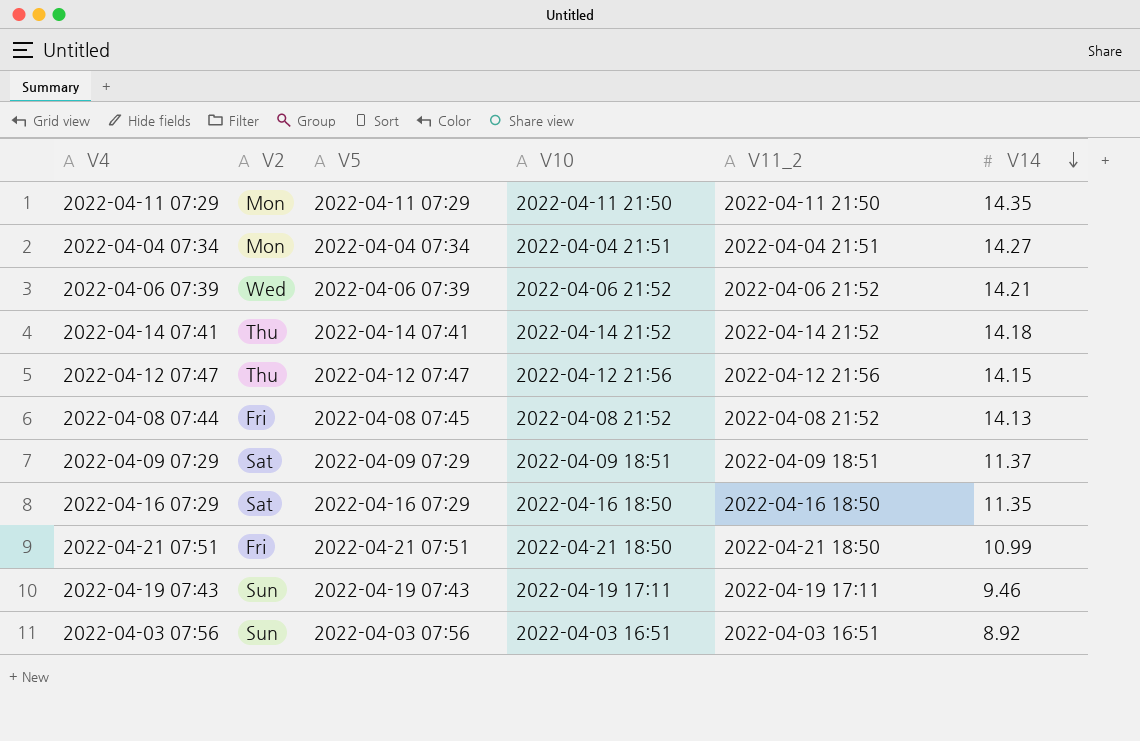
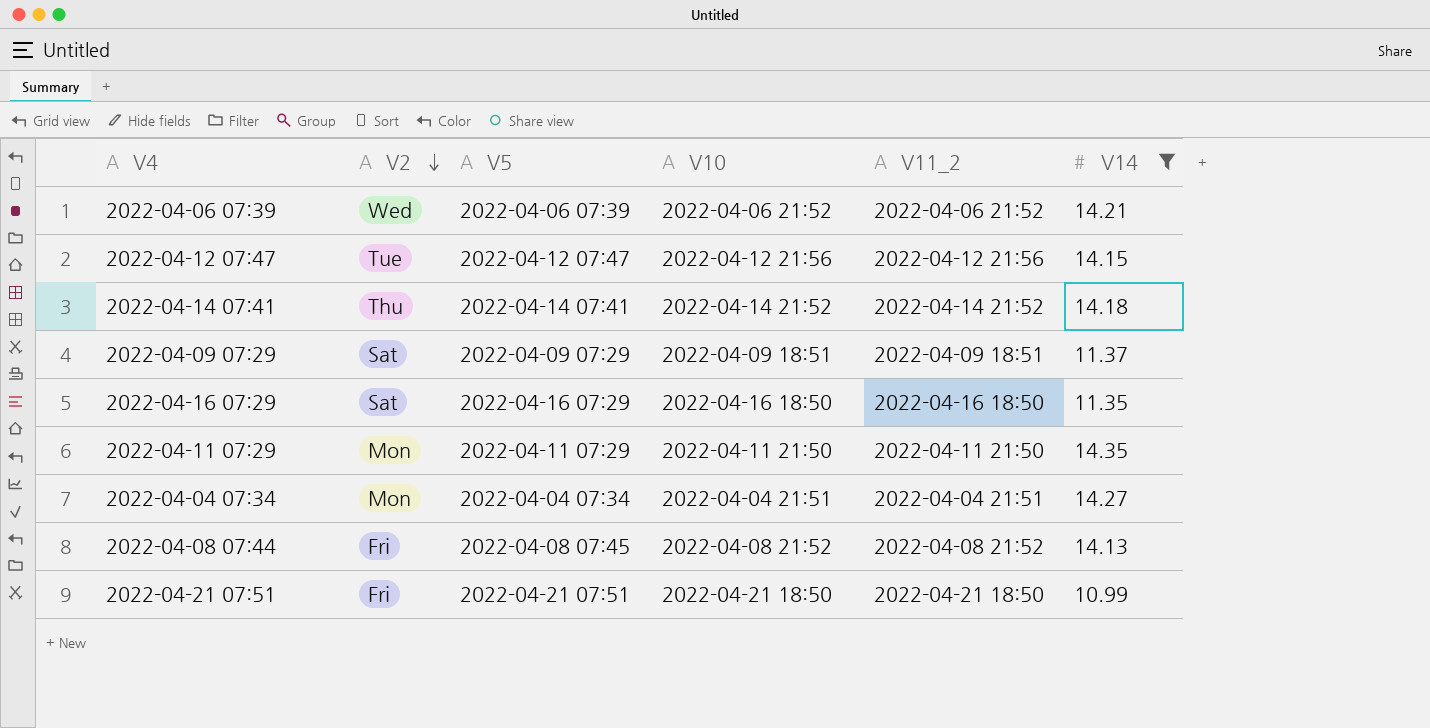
filter: none -> V14 >= 10.99
row order: V14 descending -> V2 descending
2022-04-12 07:47 | V2: Thu -> Tue

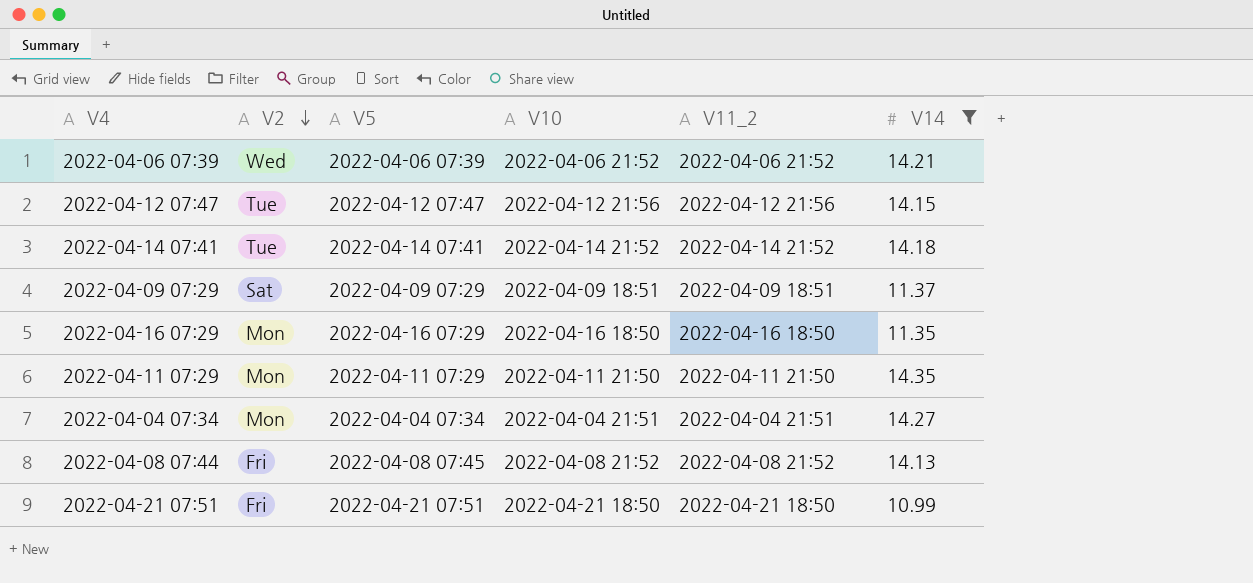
2022-04-14 07:41 | V2: Thu -> Tue
2022-04-16 07:29 | V2: Sat -> Mon

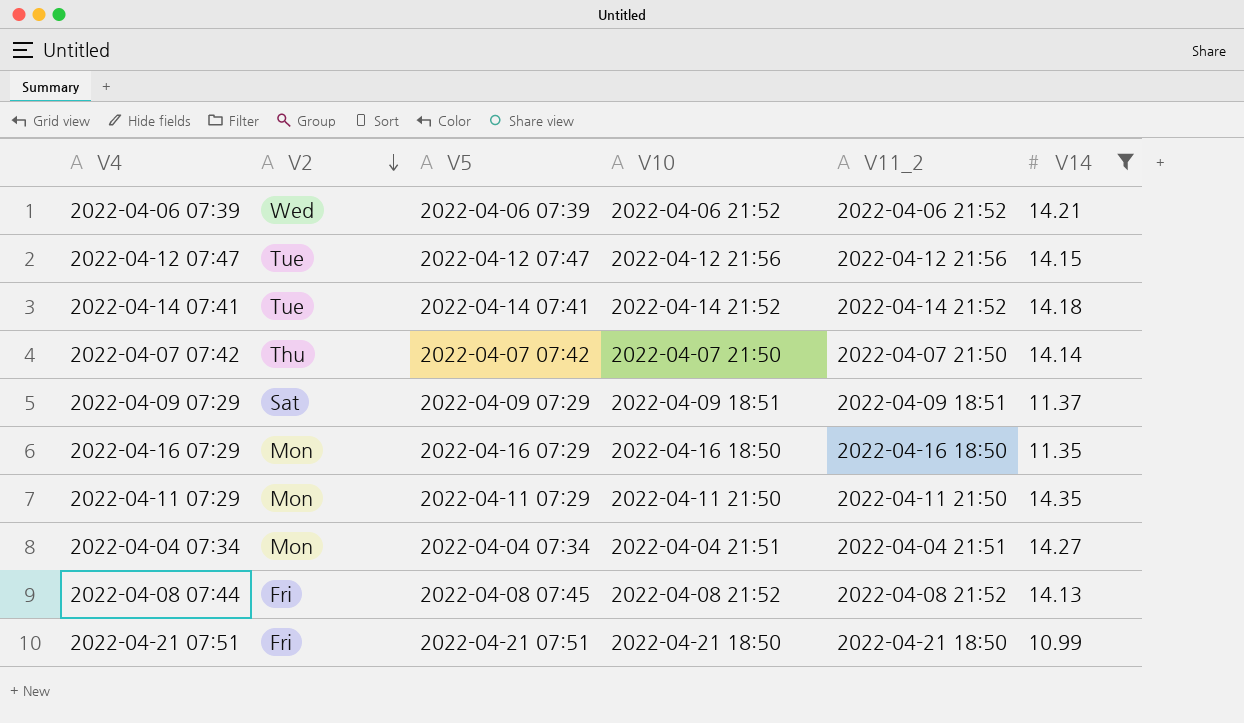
row 2022-04-07 07:42: none -> Thu | 2022-04-07 07:42 | 2022-04-07 21:50 | 2022-04-07 21:50 | 14.14

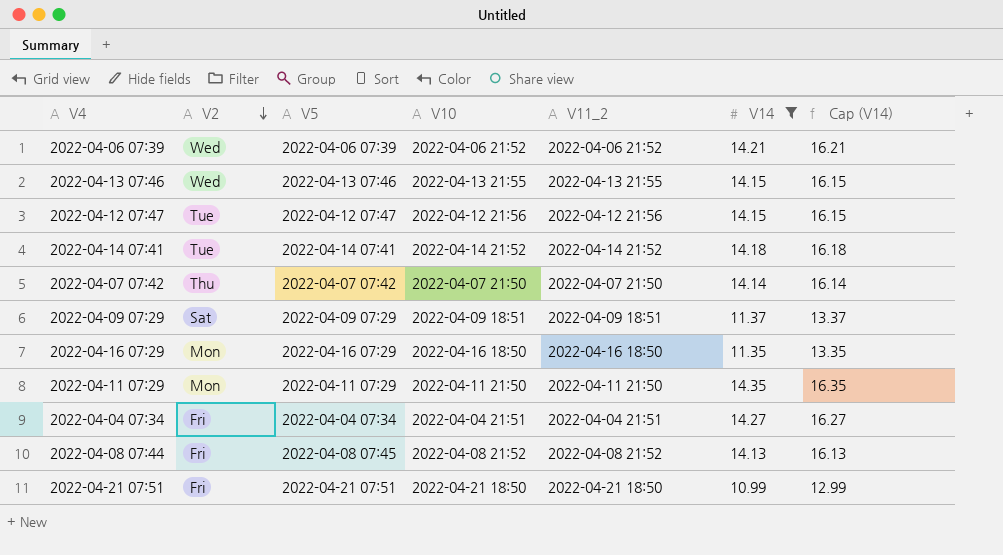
column Cap (V14) | formula: none -> [V14] + 2
row 2022-04-13 07:46: none -> Wed | 2022-04-13 07:46 | 2022-04-13 21:55 | 2022-04-13 21:55 | 14.15 | 16.15
2022-04-04 07:34 | V2: Mon -> Fri

